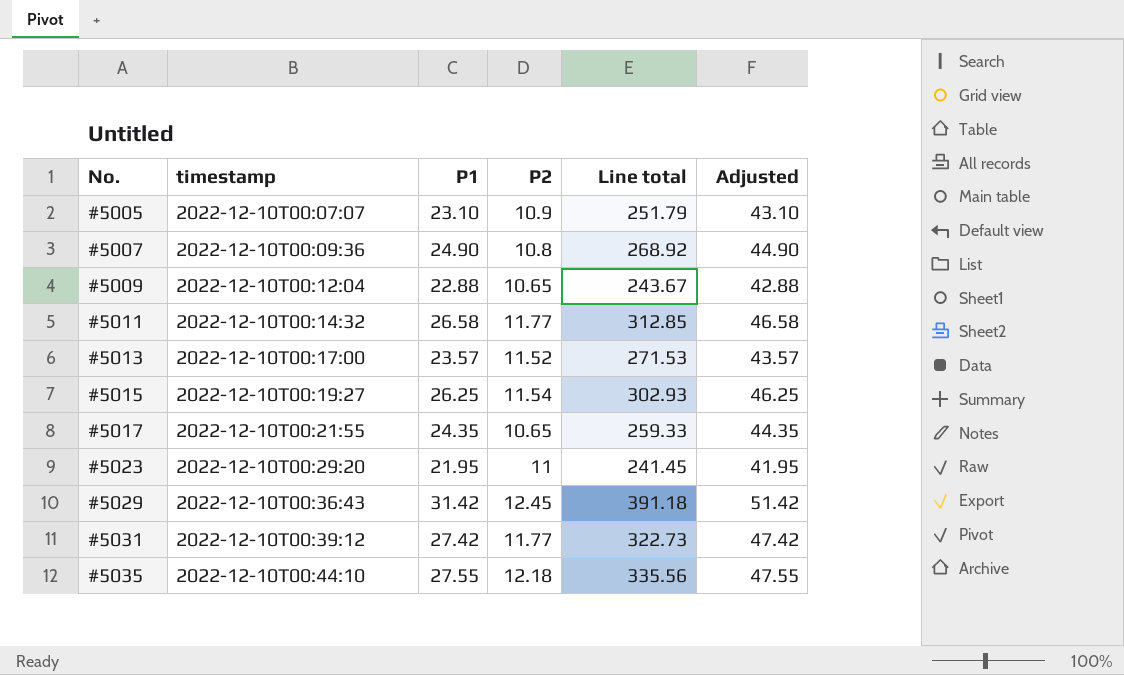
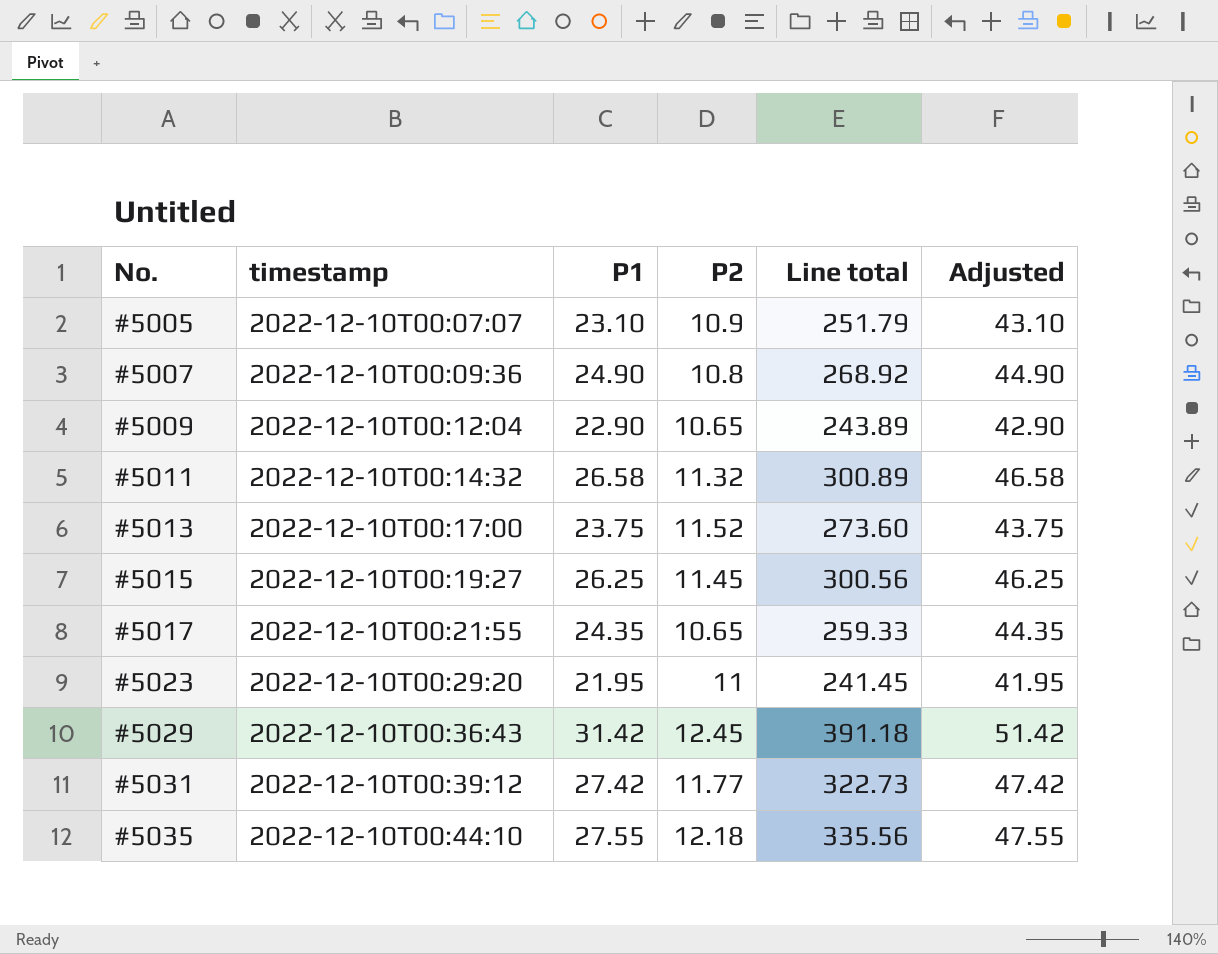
#5009 | P1: 22.88 -> 22.90
#5009 | Line total: 243.67 -> 243.89
#5009 | Adjusted: 42.88 -> 42.90
#5011 | P2: 11.77 -> 11.32
#5011 | Line total: 312.85 -> 300.89
#5013 | P1: 23.57 -> 23.75
#5013 | Line total: 271.53 -> 273.60
#5013 | Adjusted: 43.57 -> 43.75
#5015 | P2: 11.54 -> 11.45
#5015 | Line total: 302.93 -> 300.56

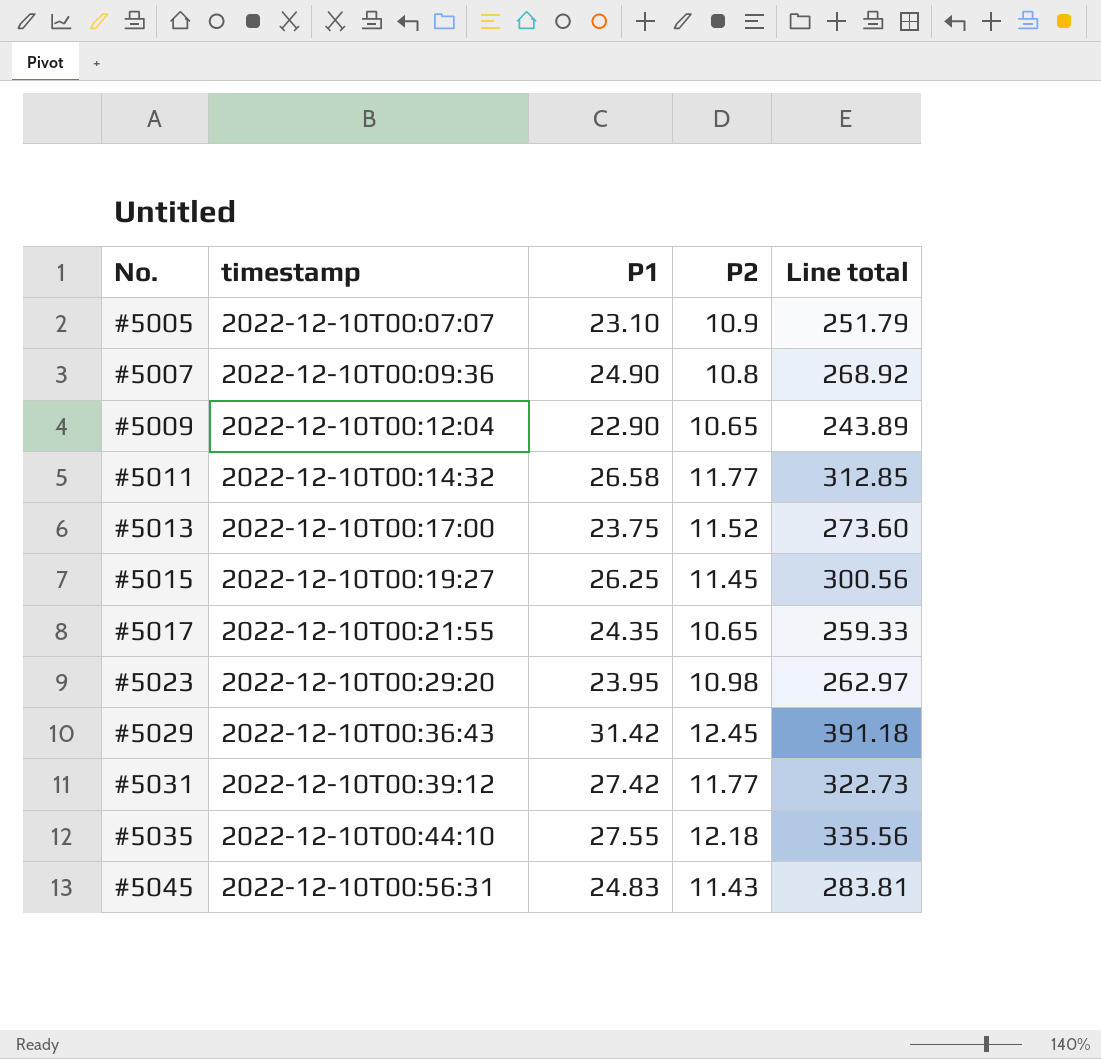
column Adjusted | formula: [P1] + 20 -> none
#5011 | P2: 11.32 -> 11.77
#5011 | Line total: 300.89 -> 312.85
#5023 | P1: 21.95 -> 23.95
#5023 | P2: 11 -> 10.98
#5023 | Line total: 241.45 -> 262.97
row #5045: none -> 2022-12-10T00:56:31 | 24.83 | 11.43 | 283.81

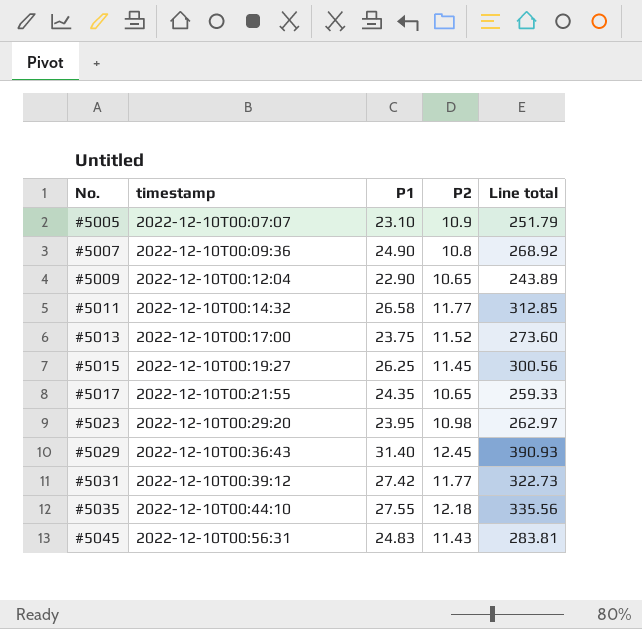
#5029 | P1: 31.42 -> 31.40
#5029 | Line total: 391.18 -> 390.93

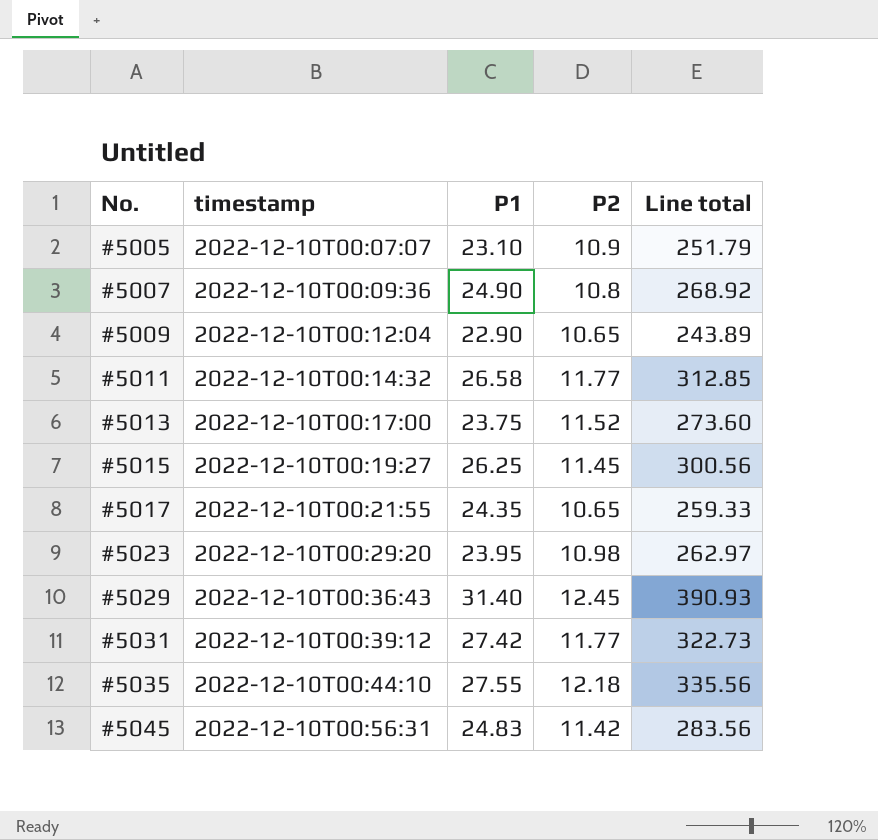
#5045 | P2: 11.43 -> 11.42
#5045 | Line total: 283.81 -> 283.56

